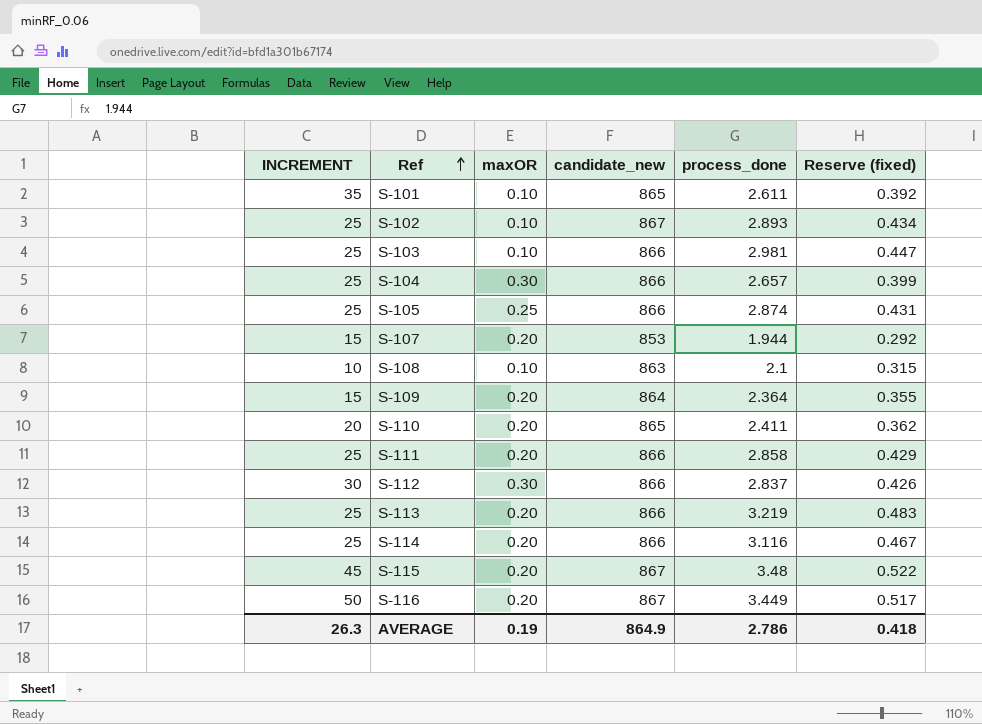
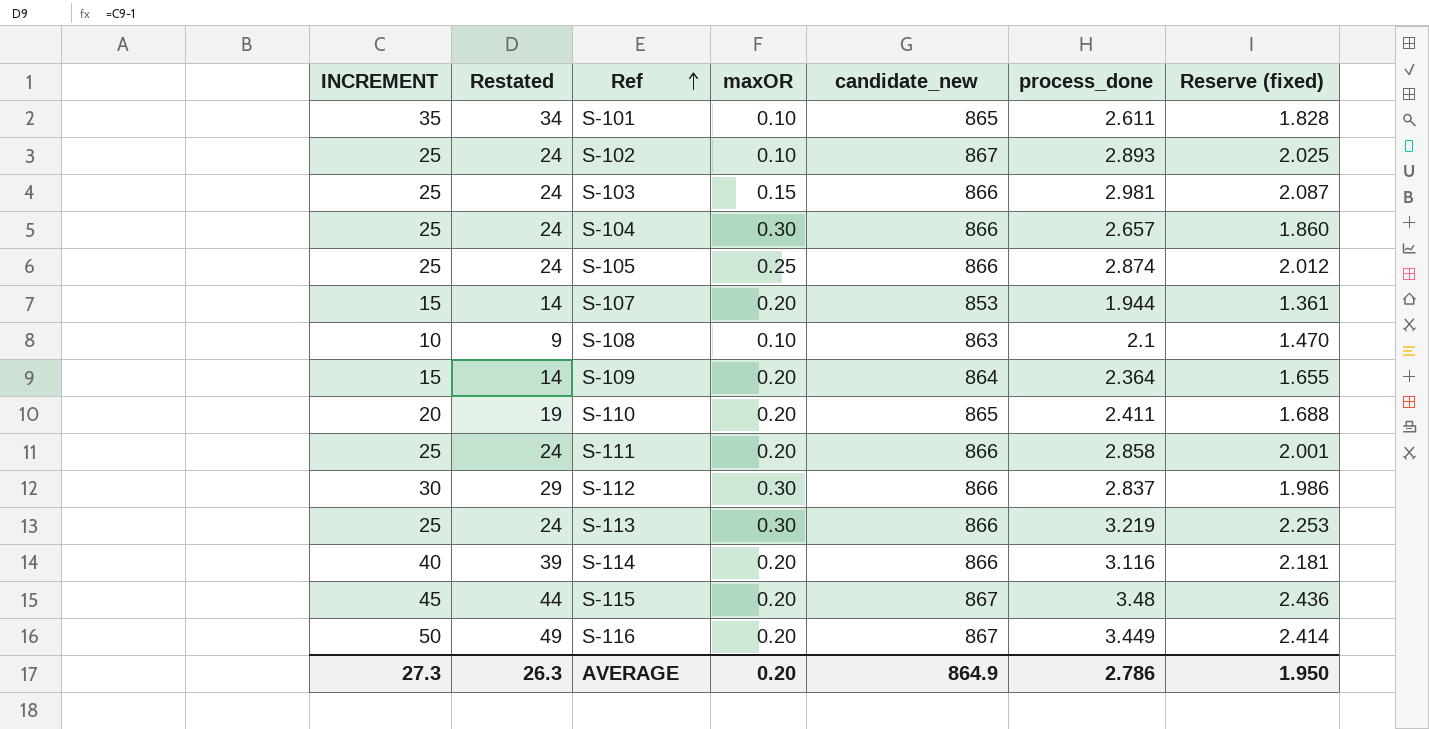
column Restated | formula: none -> [INCREMENT] - 1
column Reserve (fixed) | formula: [process_done] * 0.15 -> [process_done] * 0.7
S-103 | maxOR: 0.10 -> 0.15
S-113 | maxOR: 0.20 -> 0.30
S-114 | INCREMENT: 25 -> 40
AVERAGE | INCREMENT: 26.3 -> 27.3
AVERAGE | maxOR: 0.19 -> 0.20
AVERAGE | Reserve (fixed): 0.418 -> 1.950

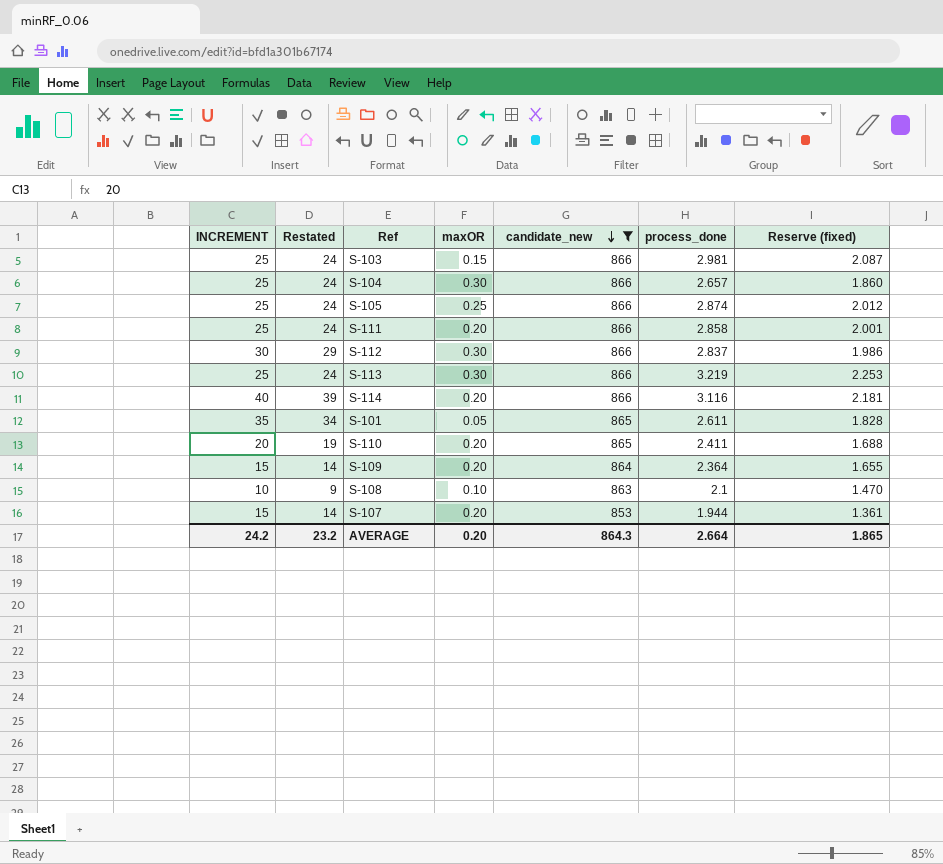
filter: none -> candidate_new != 867
row order: Ref ascending -> candidate_new descending
S-101 | maxOR: 0.10 -> 0.05
AVERAGE | INCREMENT: 27.3 -> 24.2
AVERAGE | Restated: 26.3 -> 23.2
AVERAGE | candidate_new: 864.9 -> 864.3
AVERAGE | process_done: 2.786 -> 2.664
AVERAGE | Reserve (fixed): 1.950 -> 1.865

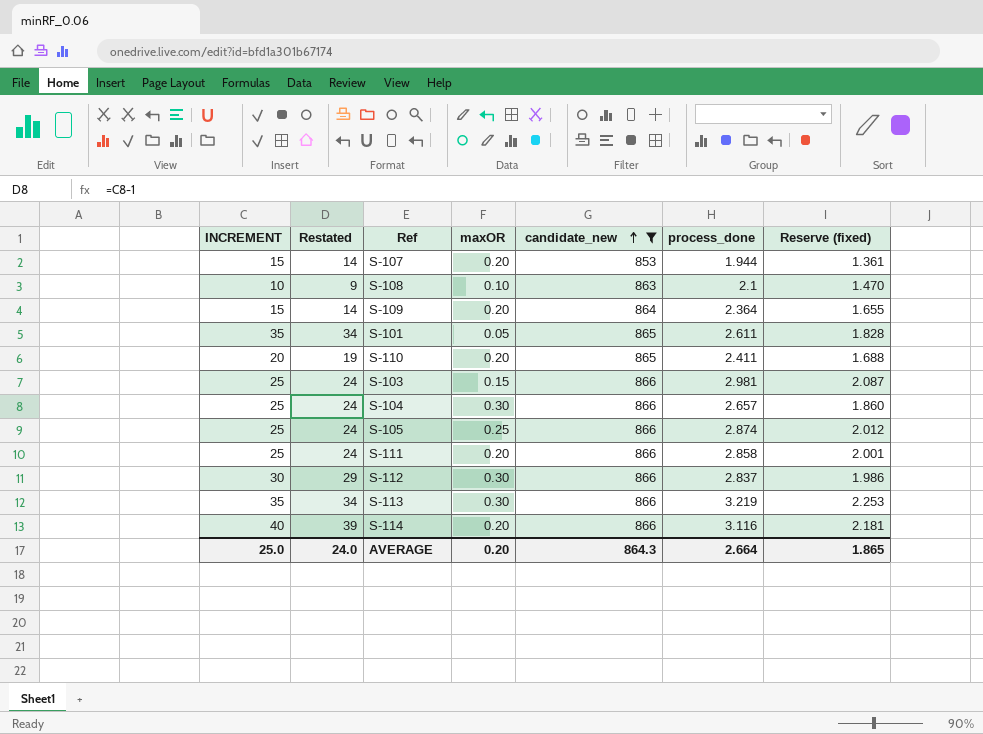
row order: candidate_new descending -> candidate_new ascending
S-113 | INCREMENT: 25 -> 35
S-113 | Restated: 24 -> 34
AVERAGE | INCREMENT: 24.2 -> 25.0
AVERAGE | Restated: 23.2 -> 24.0

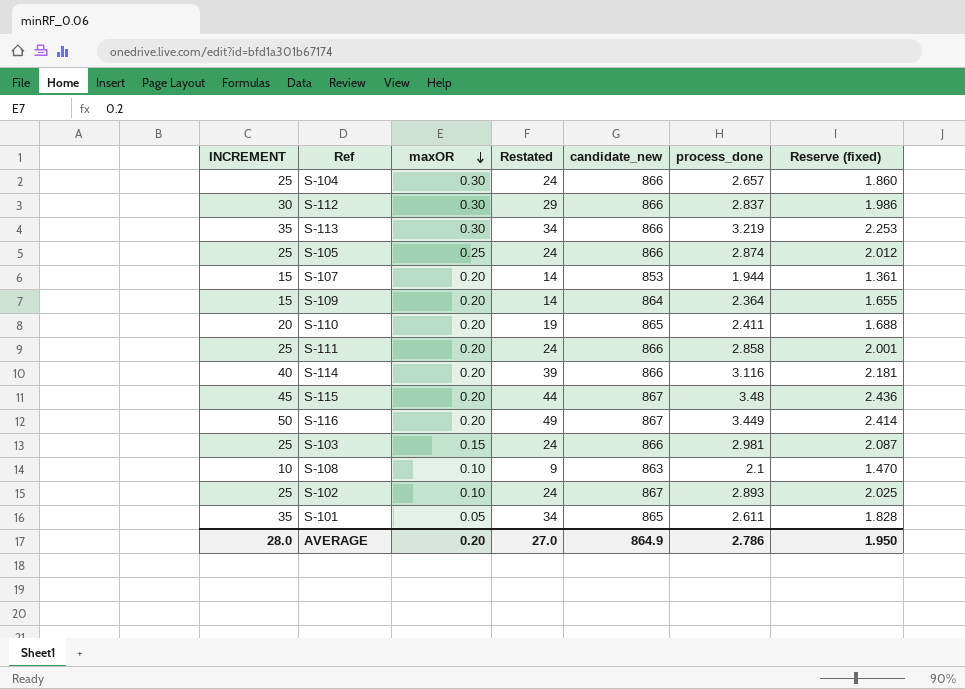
filter: candidate_new != 867 -> none
row order: candidate_new ascending -> maxOR descending
column Restated | position: 2 -> 4
AVERAGE | INCREMENT: 25.0 -> 28.0
AVERAGE | Restated: 24.0 -> 27.0
AVERAGE | candidate_new: 864.3 -> 864.9
AVERAGE | process_done: 2.664 -> 2.786
AVERAGE | Reserve (fixed): 1.865 -> 1.950

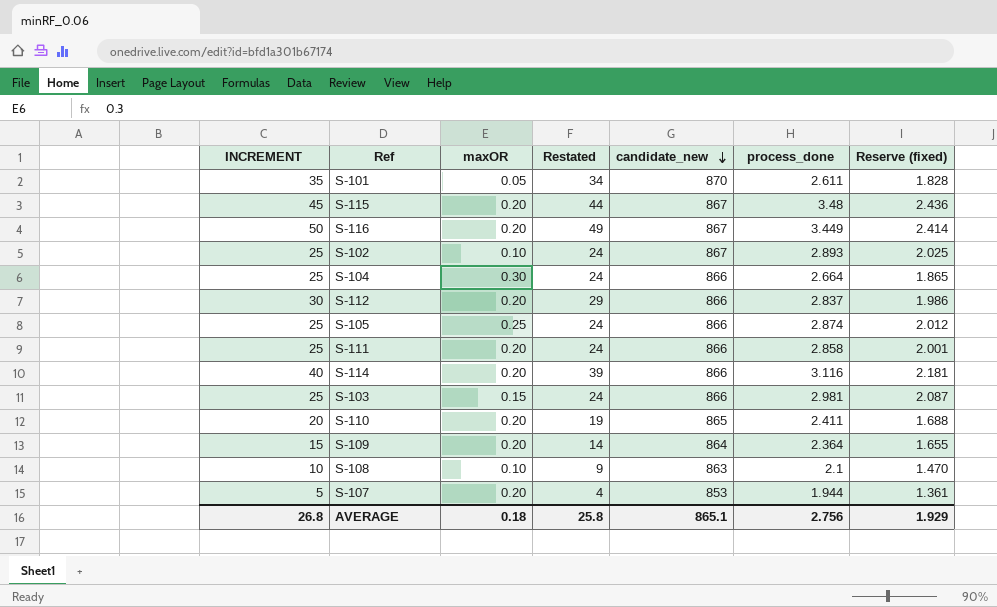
row order: maxOR descending -> candidate_new descending
row S-113: 35 | 0.30 | 34 | 866 | 3.219 | 2.253 -> none
S-101 | candidate_new: 865 -> 870
S-104 | process_done: 2.657 -> 2.664
S-104 | Reserve (fixed): 1.860 -> 1.865
S-112 | maxOR: 0.30 -> 0.20
S-107 | INCREMENT: 15 -> 5
S-107 | Restated: 14 -> 4
AVERAGE | INCREMENT: 28.0 -> 26.8
AVERAGE | maxOR: 0.20 -> 0.18
AVERAGE | Restated: 27.0 -> 25.8
AVERAGE | candidate_new: 864.9 -> 865.1
AVERAGE | process_done: 2.786 -> 2.756
AVERAGE | Reserve (fixed): 1.950 -> 1.929

